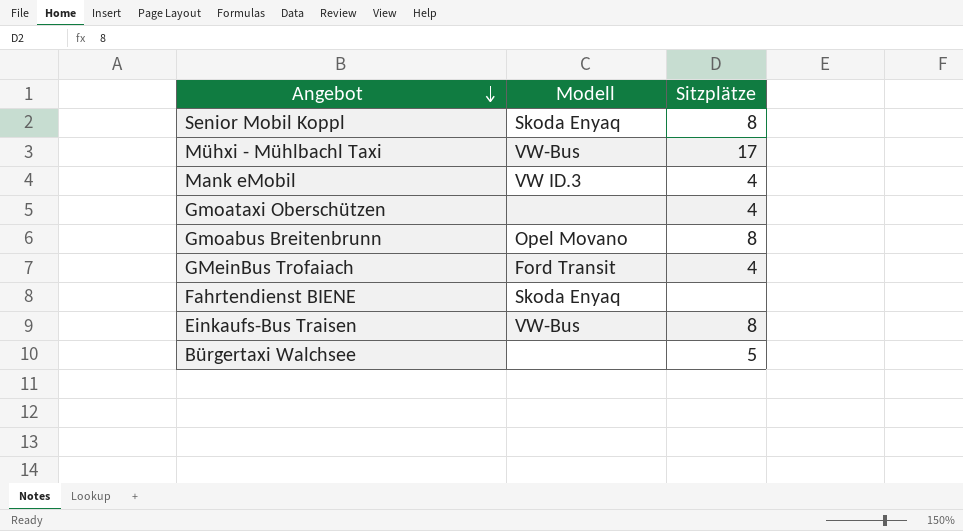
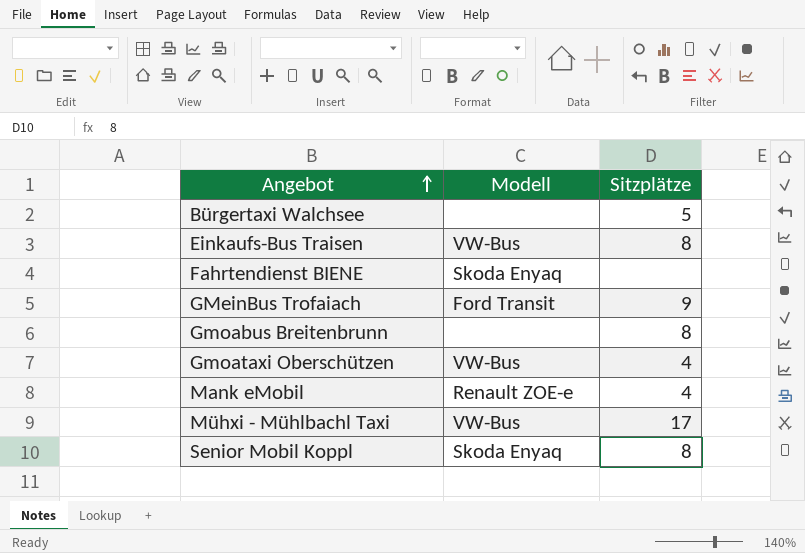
row order: Angebot descending -> Angebot ascending
GMeinBus Trofaiach | Sitzplätze: 4 -> 9
Gmoabus Breitenbrunn | Modell: Opel Movano -> none
Gmoataxi Oberschützen | Modell: none -> VW-Bus
Mank eMobil | Modell: VW ID.3 -> Renault ZOE-e

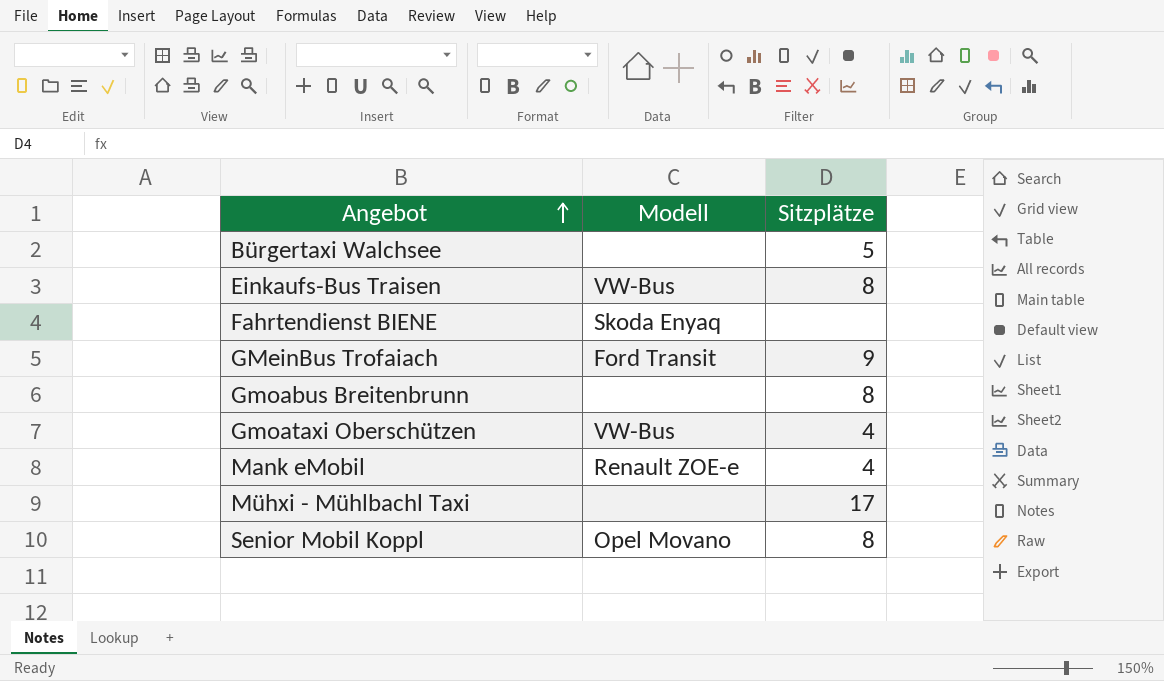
Mühxi - Mühlbachl Taxi | Modell: VW-Bus -> none
Senior Mobil Koppl | Modell: Skoda Enyaq -> Opel Movano

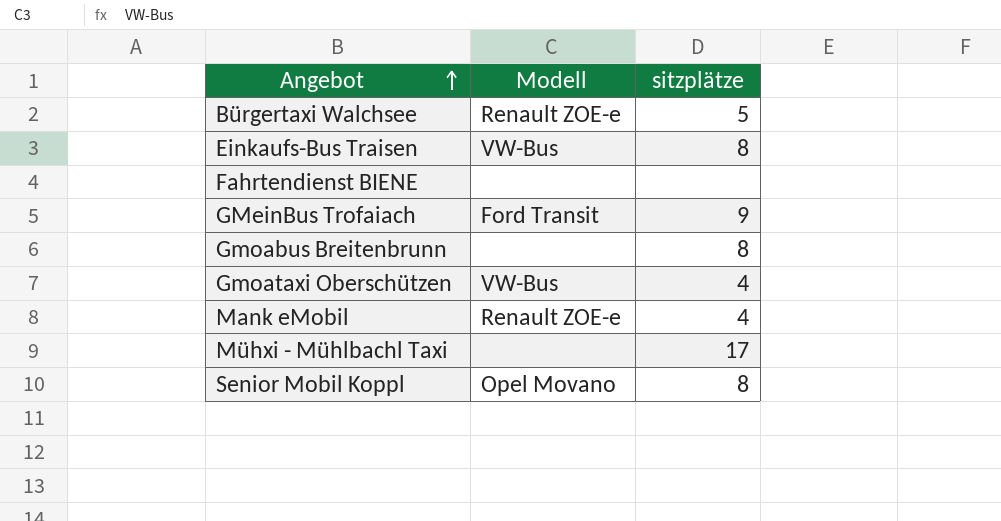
column name: Sitzplätze -> sitzplätze
Bürgertaxi Walchsee | Modell: none -> Renault ZOE-e
Fahrtendienst BIENE | Modell: Skoda Enyaq -> none

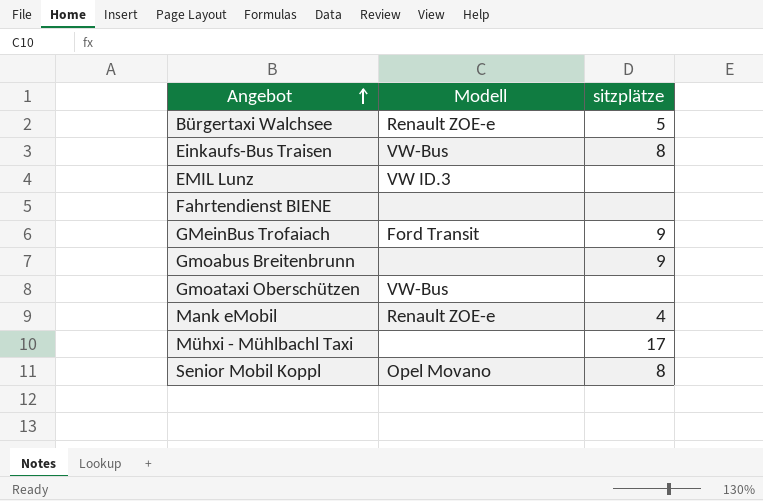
row EMIL Lunz: none -> VW ID.3 | none
Gmoabus Breitenbrunn | sitzplätze: 8 -> 9
Gmoataxi Oberschützen | sitzplätze: 4 -> none

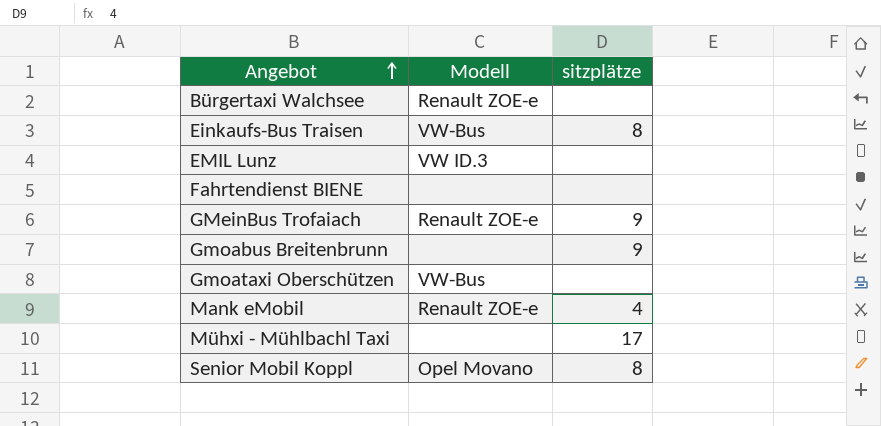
Bürgertaxi Walchsee | sitzplätze: 5 -> none
GMeinBus Trofaiach | Modell: Ford Transit -> Renault ZOE-e

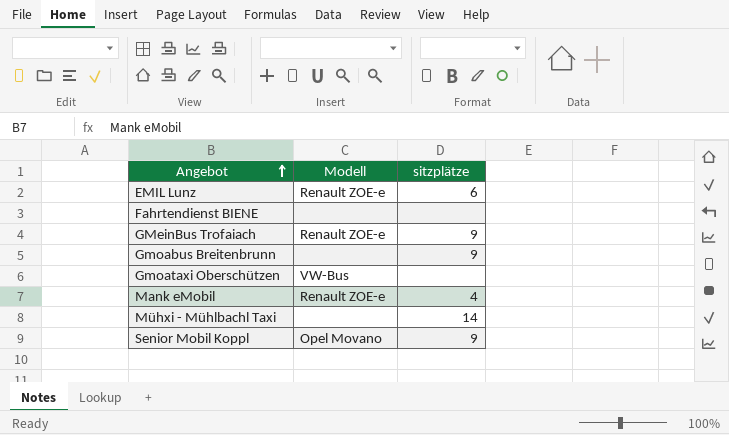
row Bürgertaxi Walchsee: Renault ZOE-e | none -> none
row Einkaufs-Bus Traisen: VW-Bus | 8 -> none
EMIL Lunz | Modell: VW ID.3 -> Renault ZOE-e
EMIL Lunz | sitzplätze: none -> 6
Mühxi - Mühlbachl Taxi | sitzplätze: 17 -> 14
Senior Mobil Koppl | sitzplätze: 8 -> 9

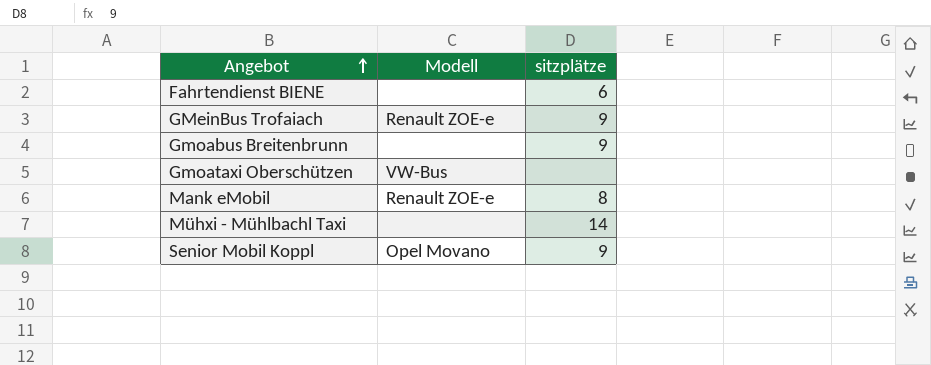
row EMIL Lunz: Renault ZOE-e | 6 -> none
Fahrtendienst BIENE | sitzplätze: none -> 6
Mank eMobil | sitzplätze: 4 -> 8

